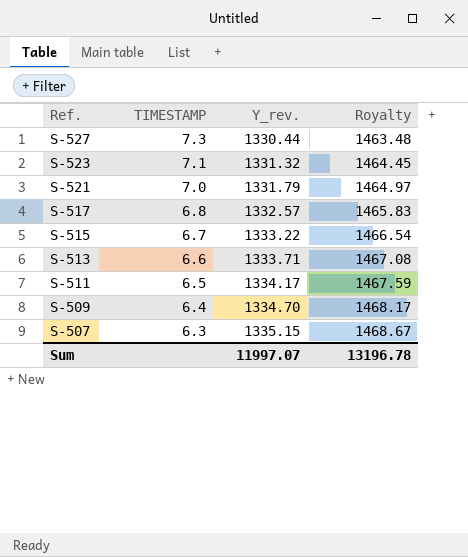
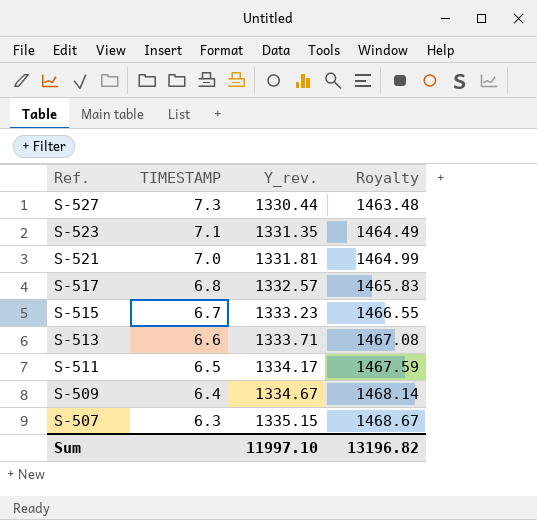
S-523 | Y_rev.: 1331.32 -> 1331.35
S-523 | Royalty: 1464.45 -> 1464.49
S-521 | Y_rev.: 1331.79 -> 1331.81
S-521 | Royalty: 1464.97 -> 1464.99
S-515 | Y_rev.: 1333.22 -> 1333.23
S-515 | Royalty: 1466.54 -> 1466.55
S-509 | Y_rev.: 1334.70 -> 1334.67
S-509 | Royalty: 1468.17 -> 1468.14
Sum | Y_rev.: 11997.07 -> 11997.10
Sum | Royalty: 13196.78 -> 13196.82

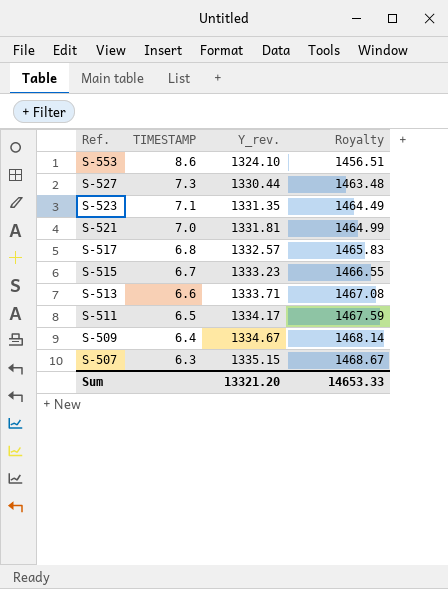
row S-553: none -> 8.6 | 1324.10 | 1456.51
Sum | Y_rev.: 11997.10 -> 13321.20
Sum | Royalty: 13196.82 -> 14653.33

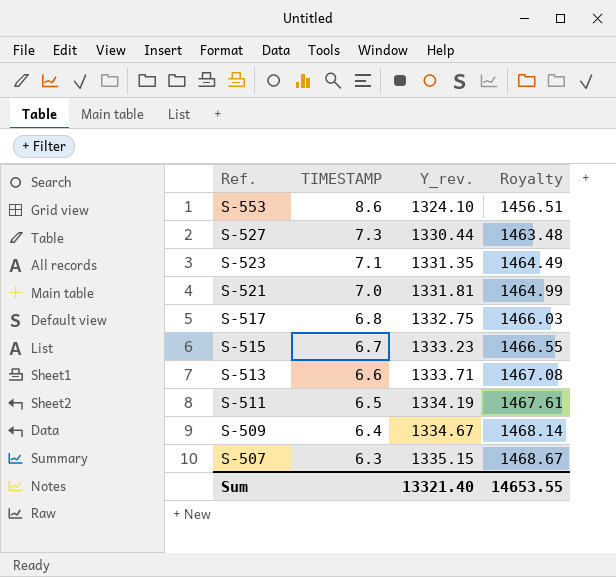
S-517 | Y_rev.: 1332.57 -> 1332.75
S-517 | Royalty: 1465.83 -> 1466.03
S-511 | Y_rev.: 1334.17 -> 1334.19
S-511 | Royalty: 1467.59 -> 1467.61
Sum | Y_rev.: 13321.20 -> 13321.40
Sum | Royalty: 14653.33 -> 14653.55

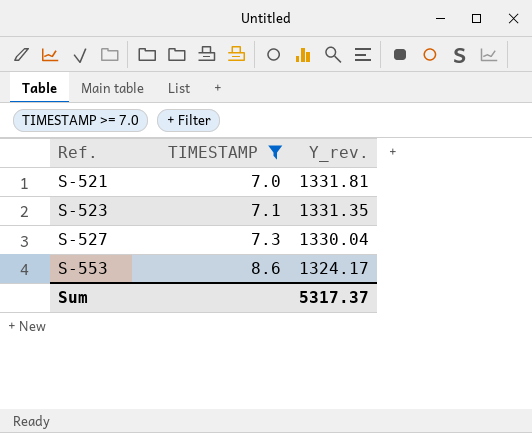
filter: none -> TIMESTAMP >= 7.0
row order: Ref. descending -> Ref. ascending
column Royalty | formula: [Y_rev.] * 1.1 -> none
S-527 | Y_rev.: 1330.44 -> 1330.04
S-553 | Y_rev.: 1324.10 -> 1324.17
Sum | Y_rev.: 13321.40 -> 5317.37

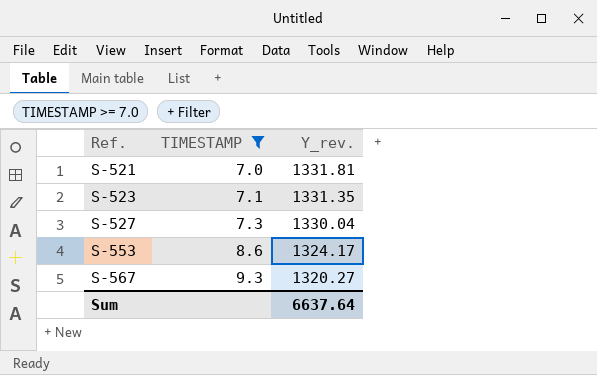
row S-567: none -> 9.3 | 1320.27
Sum | Y_rev.: 5317.37 -> 6637.64

